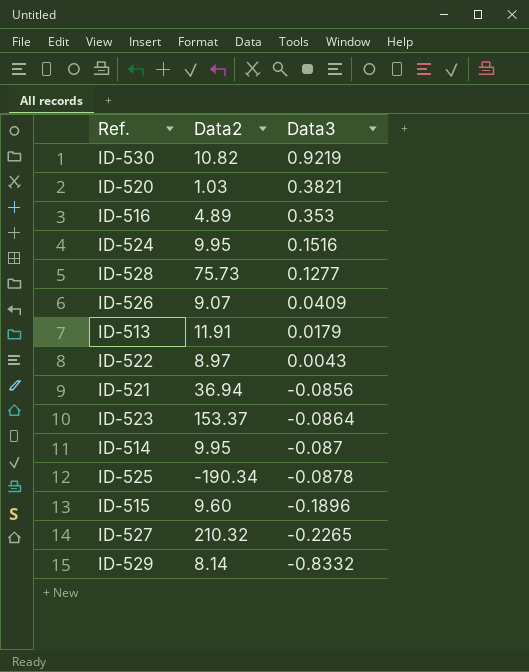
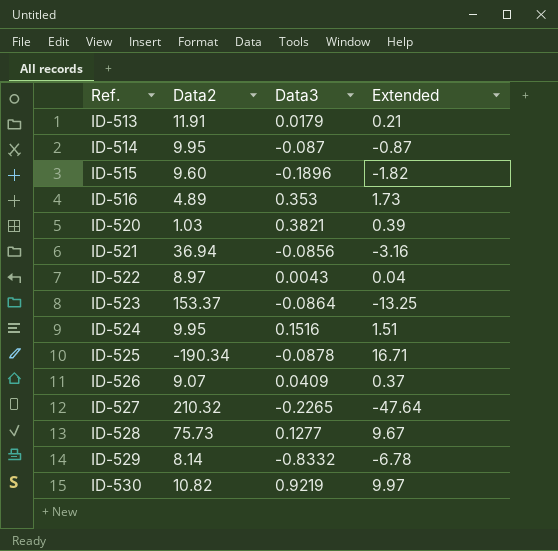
row order: Data3 descending -> Ref. ascending
column Extended | formula: none -> [Data2] * [Data3]

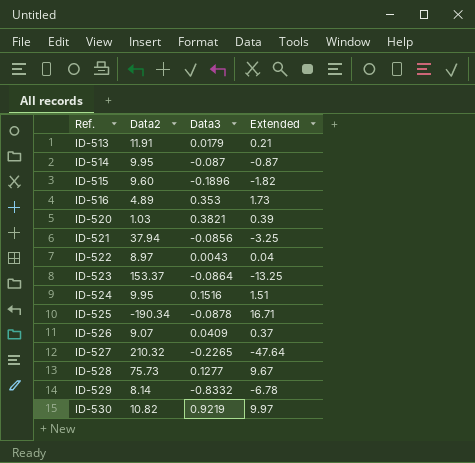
ID-521 | Data2: 36.94 -> 37.94
ID-521 | Extended: -3.16 -> -3.25

